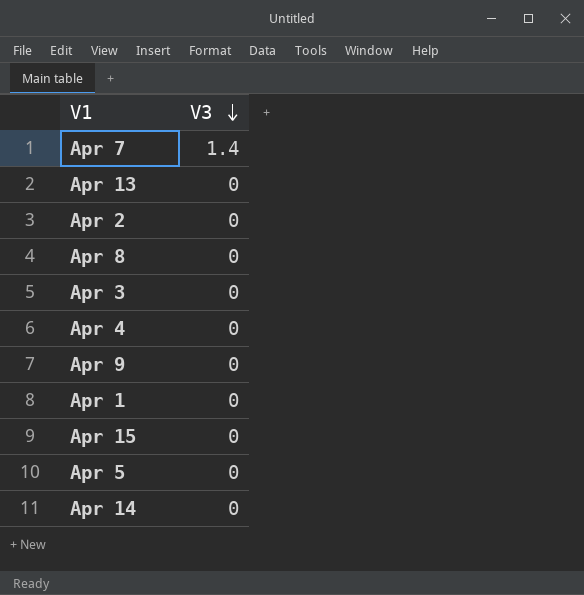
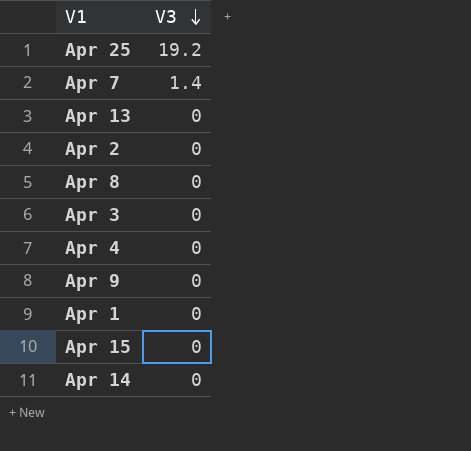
row Apr 5: 0 -> none
row Apr 25: none -> 19.2

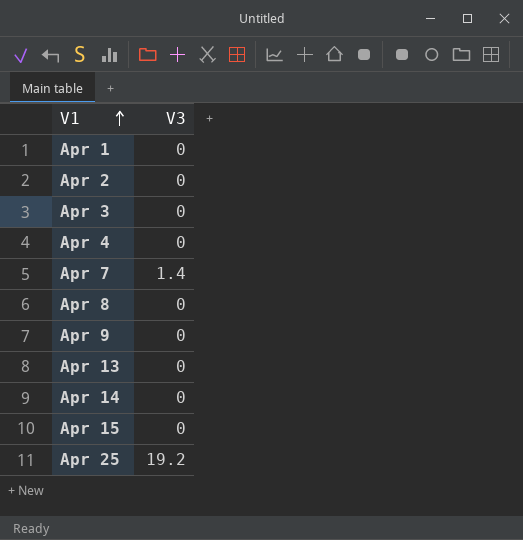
row order: V3 descending -> V1 ascending

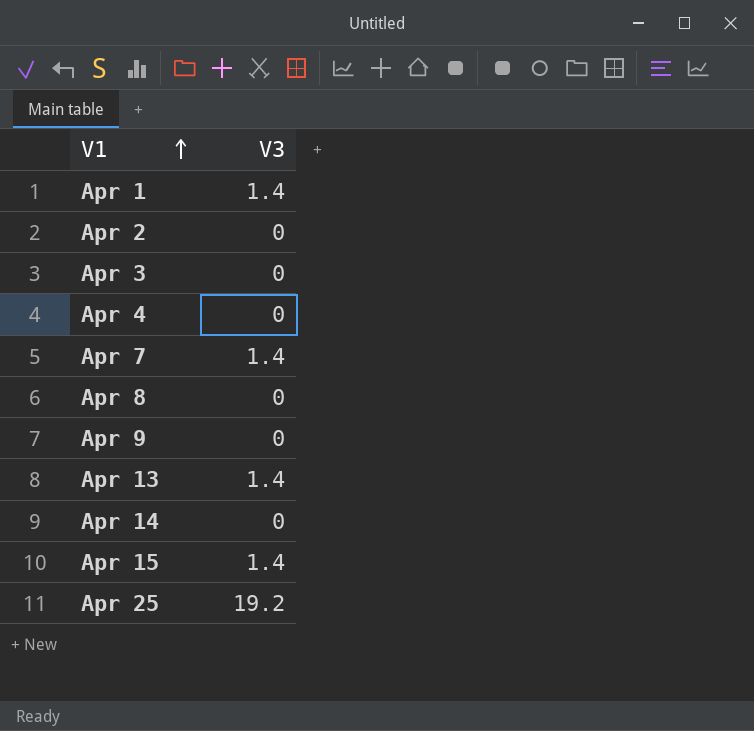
Apr 1 | V3: 0 -> 1.4
Apr 13 | V3: 0 -> 1.4
Apr 15 | V3: 0 -> 1.4

